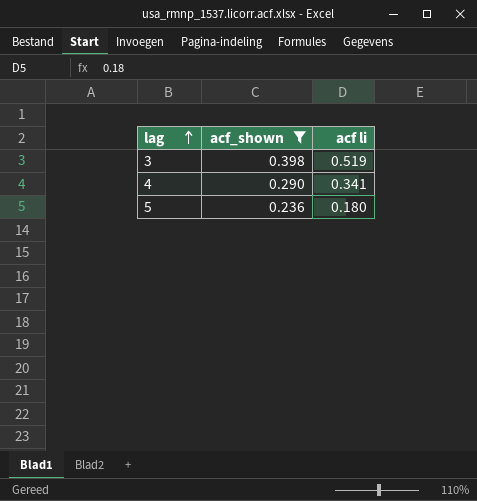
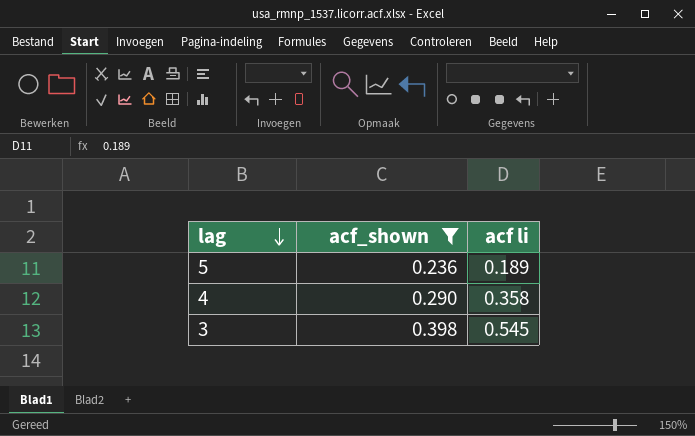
row order: lag ascending -> lag descending
5 | acf li: 0.180 -> 0.189
4 | acf li: 0.341 -> 0.358
3 | acf li: 0.519 -> 0.545

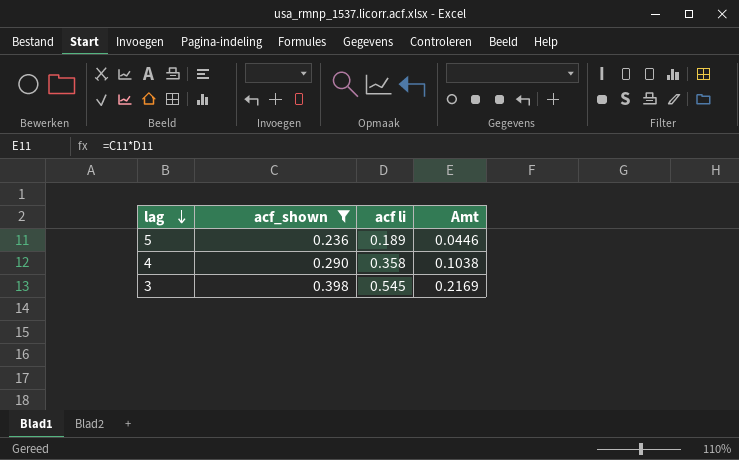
column Amt | formula: none -> [acf_shown] * [acf li]

